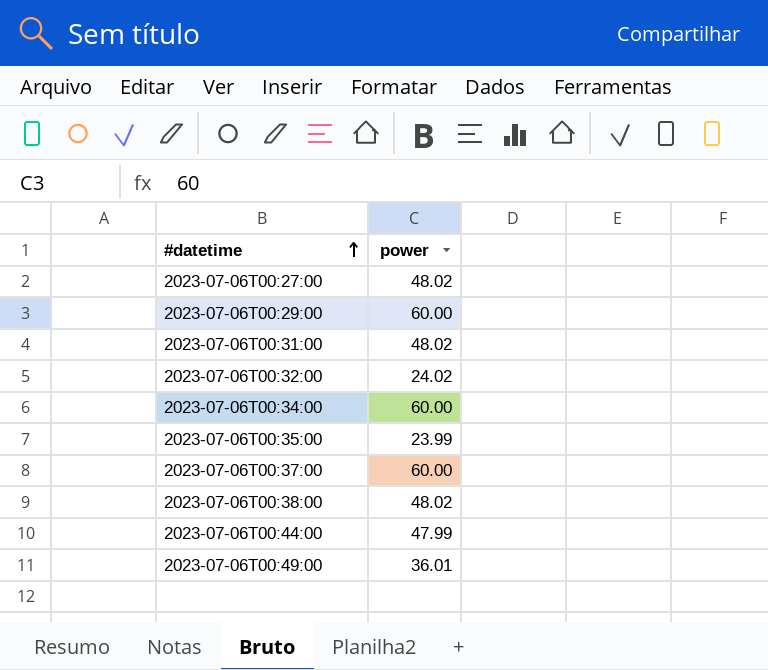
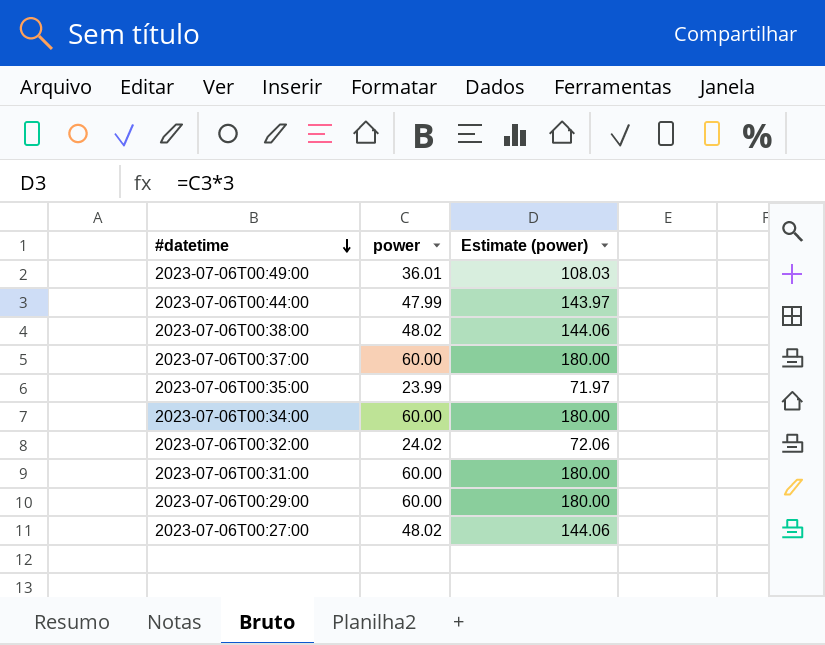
row order: #datetime ascending -> #datetime descending
column Estimate (power) | formula: none -> [power] * 3
2023-07-06T00:31:00 | power: 48.02 -> 60.00

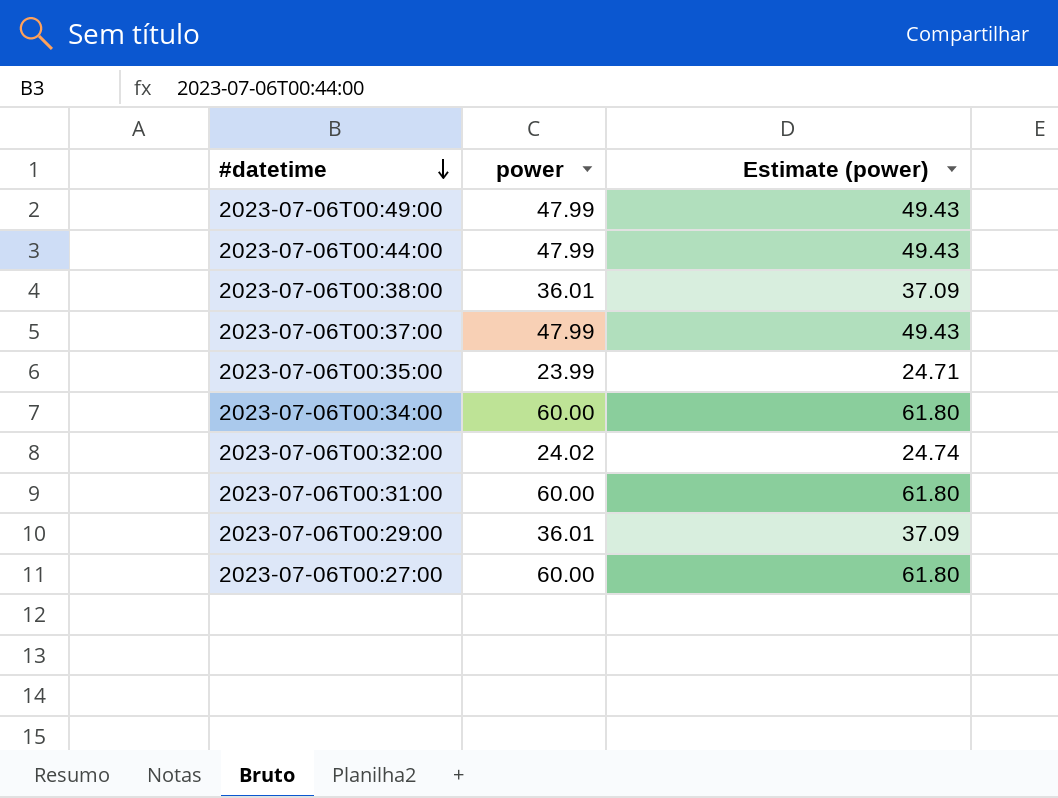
column Estimate (power) | formula: [power] * 3 -> [power] * 1.03
2023-07-06T00:49:00 | power: 36.01 -> 47.99
2023-07-06T00:38:00 | power: 48.02 -> 36.01
2023-07-06T00:37:00 | power: 60.00 -> 47.99
2023-07-06T00:29:00 | power: 60.00 -> 36.01
2023-07-06T00:27:00 | power: 48.02 -> 60.00

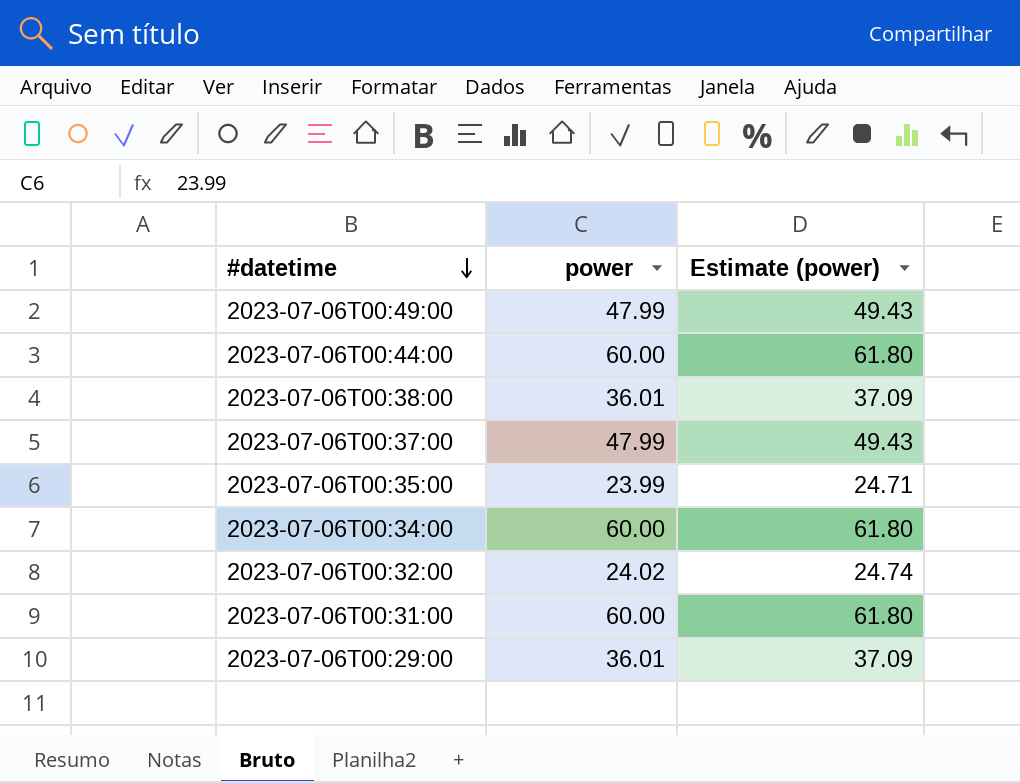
row 2023-07-06T00:27:00: 60.00 | 61.80 -> none
2023-07-06T00:44:00 | power: 47.99 -> 60.00
2023-07-06T00:44:00 | Estimate (power): 49.43 -> 61.80

